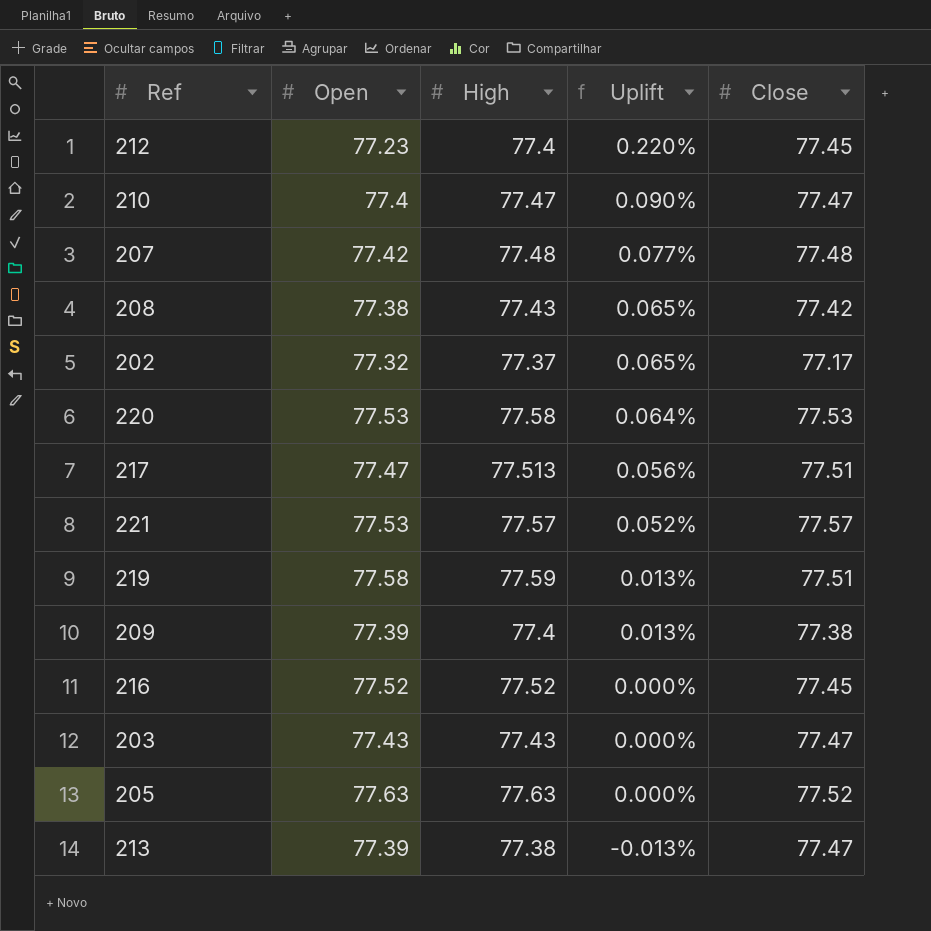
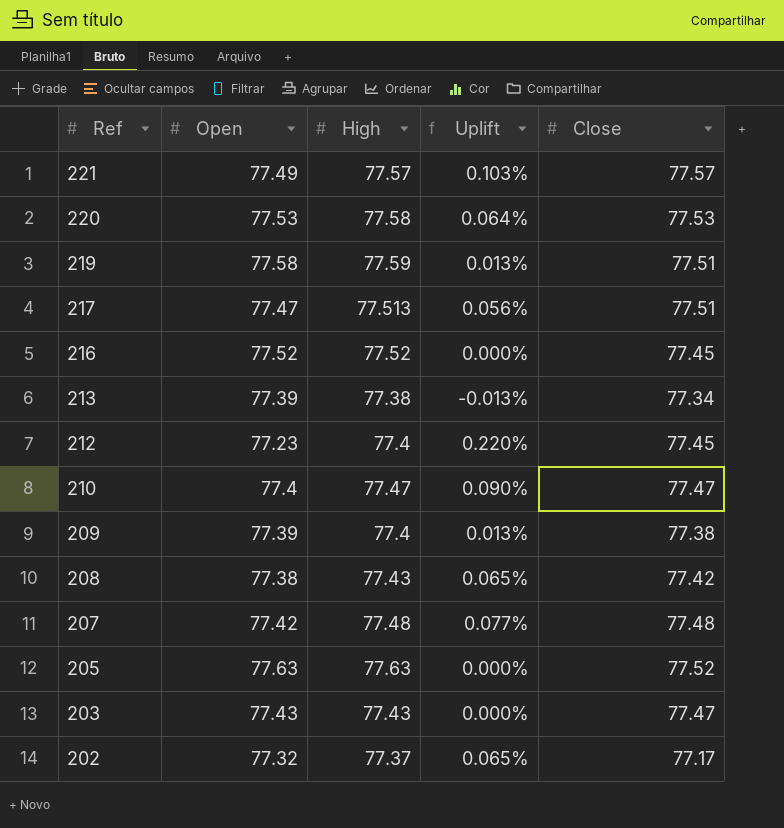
row order: Uplift descending -> Ref descending
221 | Open: 77.53 -> 77.49
221 | Uplift: 0.052% -> 0.103%
213 | Close: 77.47 -> 77.34

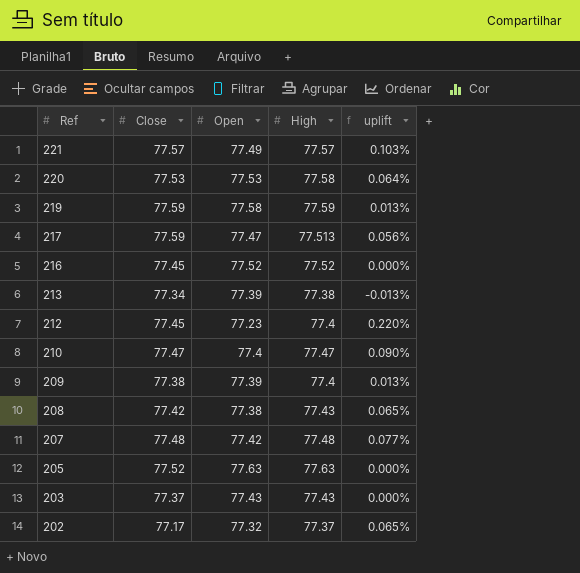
column Close | position: 5 -> 2
column name: Uplift -> uplift
219 | Close: 77.51 -> 77.59
217 | Close: 77.51 -> 77.59
203 | Close: 77.47 -> 77.37

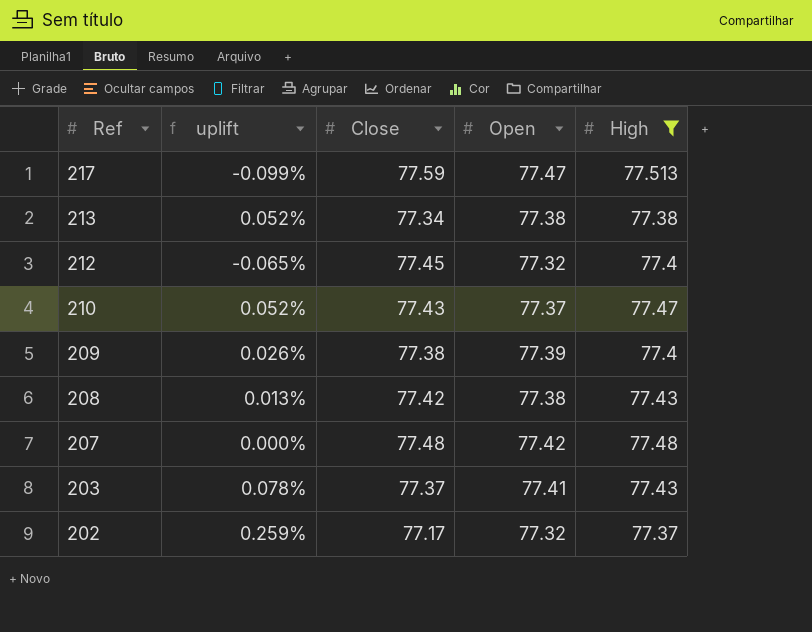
filter: none -> High <= 77.513
column uplift | formula: ([High] - [Open]) / [Open] -> ([High] - [Close]) / [Close]
column uplift | position: 5 -> 2
213 | Open: 77.39 -> 77.38
212 | Open: 77.23 -> 77.32
210 | Close: 77.47 -> 77.43
210 | Open: 77.4 -> 77.37
203 | Open: 77.43 -> 77.41

